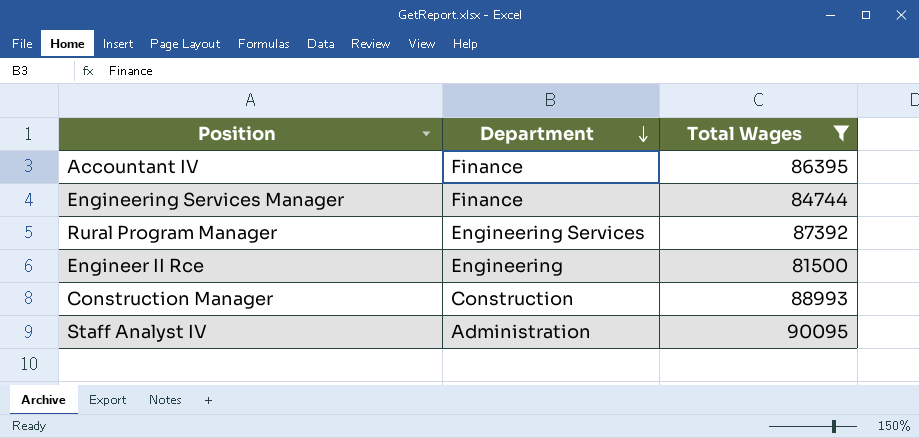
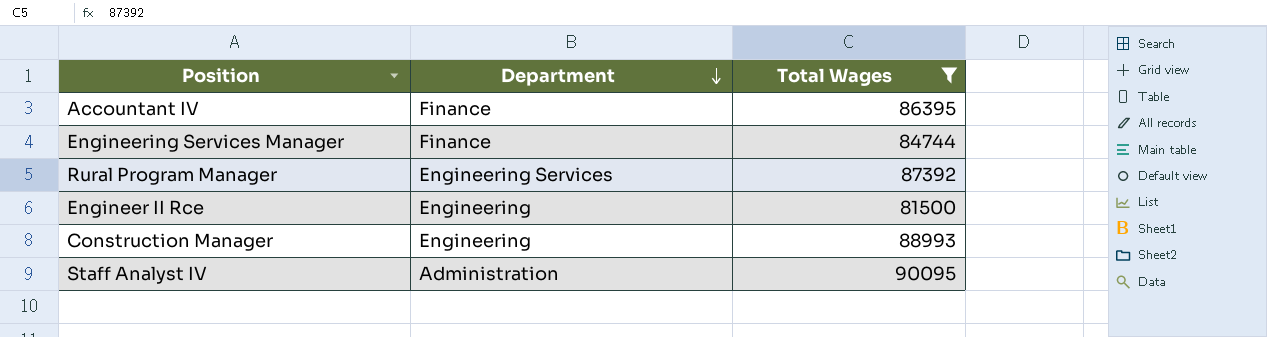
Construction Manager | Department: Construction -> Engineering

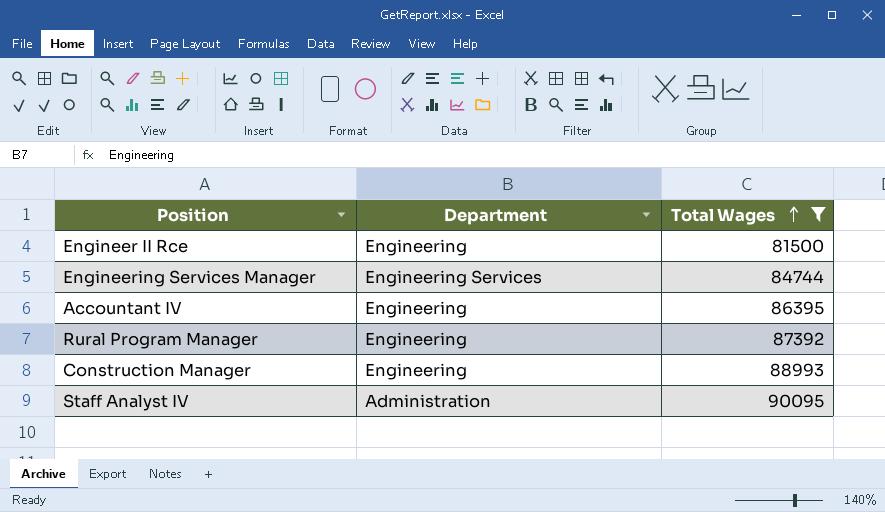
row order: Department descending -> Total Wages ascending
Engineering Services Manager | Department: Finance -> Engineering Services
Accountant IV | Department: Finance -> Engineering
Rural Program Manager | Department: Engineering Services -> Engineering

